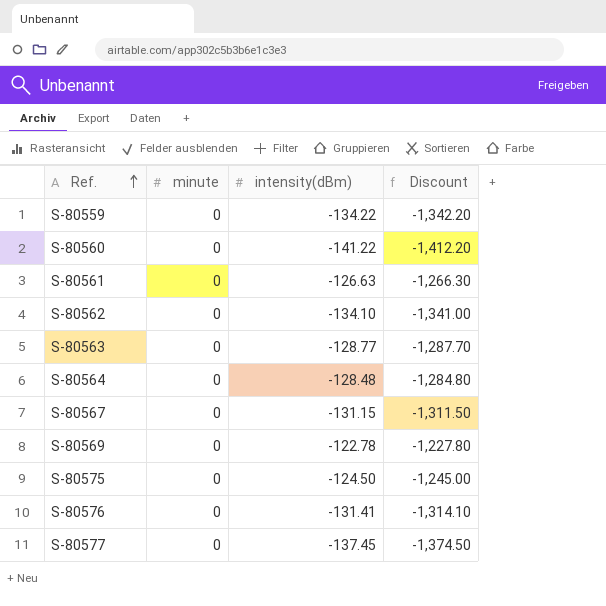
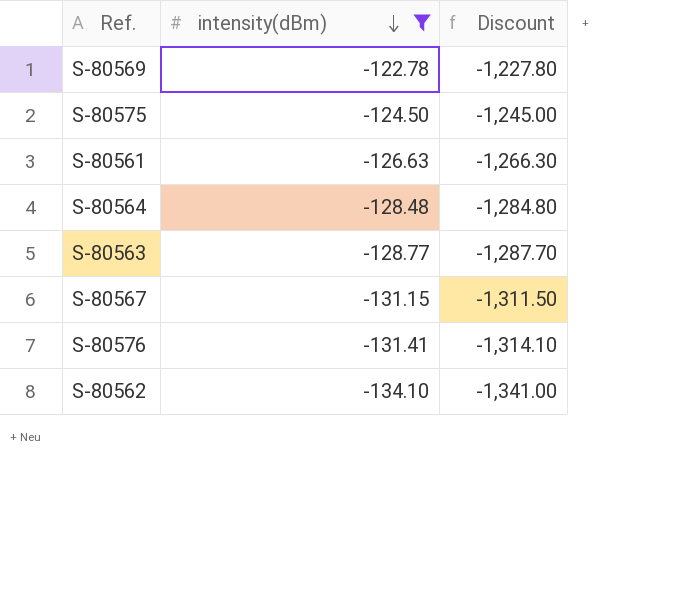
filter: none -> intensity(dBm) >= -134.10
row order: Ref. ascending -> intensity(dBm) descending
column minute | position: 2 -> none

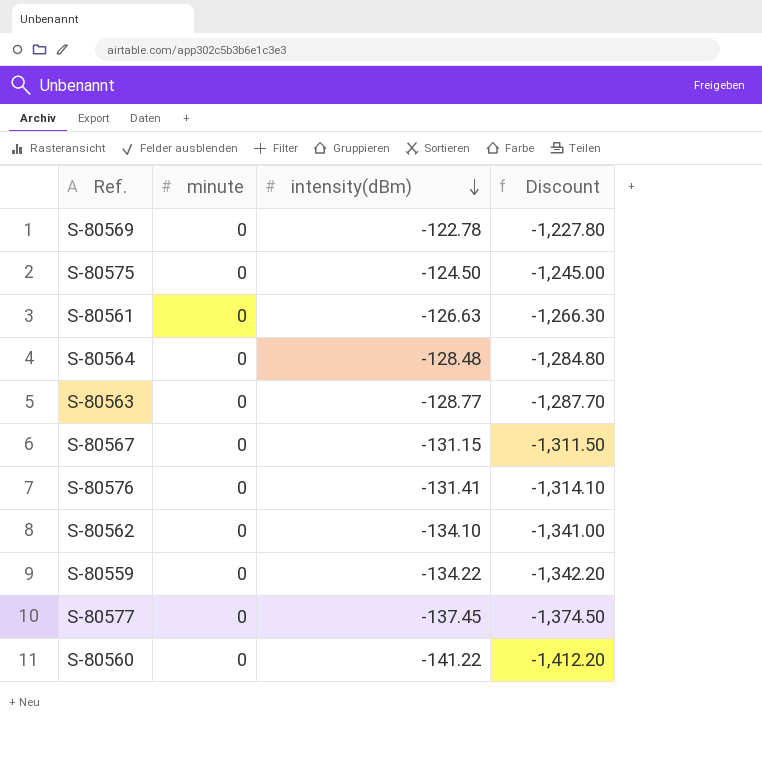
filter: intensity(dBm) >= -134.10 -> none
column minute | position: none -> 2

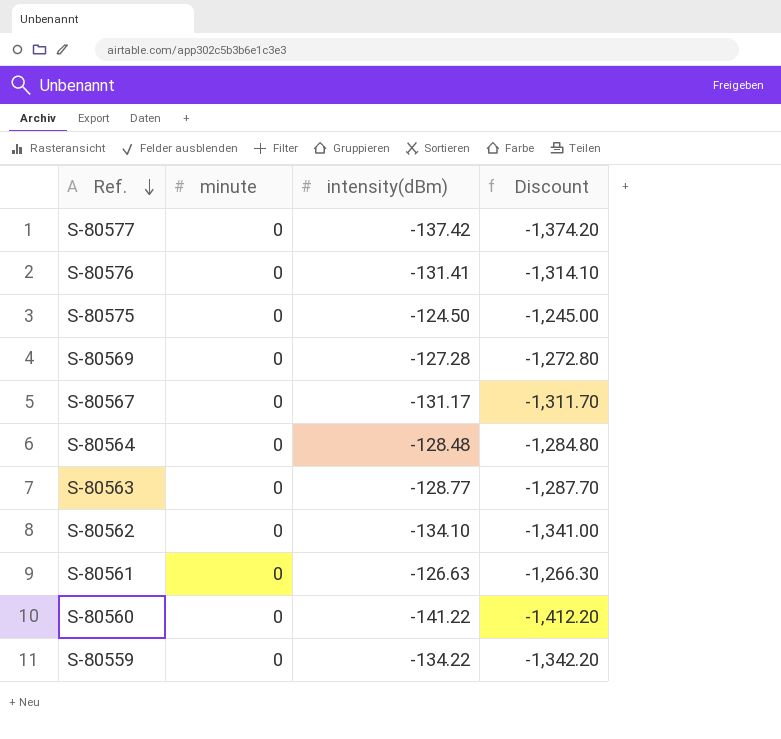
row order: intensity(dBm) descending -> Ref. descending
S-80577 | intensity(dBm): -137.45 -> -137.42
S-80577 | Discount: -1,374.50 -> -1,374.20
S-80569 | intensity(dBm): -122.78 -> -127.28
S-80569 | Discount: -1,227.80 -> -1,272.80
S-80567 | intensity(dBm): -131.15 -> -131.17
S-80567 | Discount: -1,311.50 -> -1,311.70

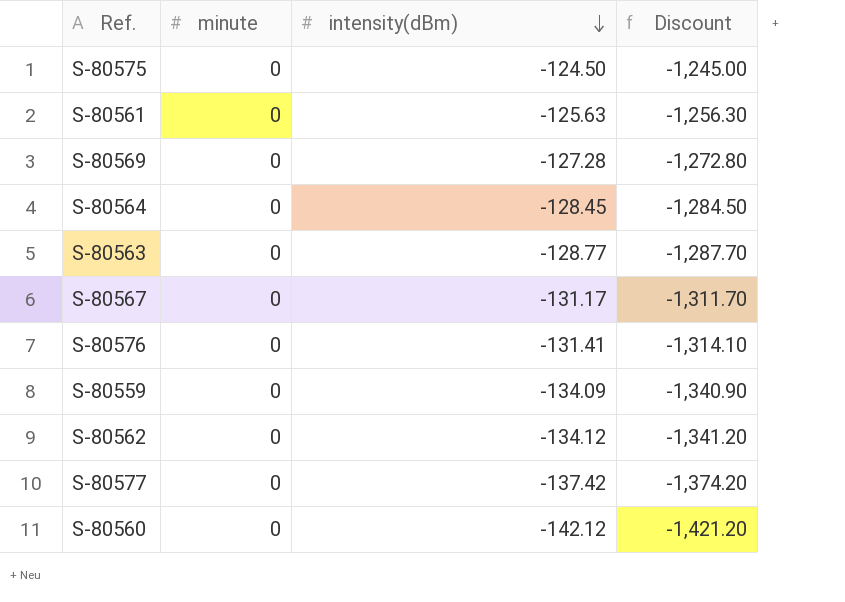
row order: Ref. descending -> intensity(dBm) descending
S-80561 | intensity(dBm): -126.63 -> -125.63
S-80561 | Discount: -1,266.30 -> -1,256.30
S-80564 | intensity(dBm): -128.48 -> -128.45
S-80564 | Discount: -1,284.80 -> -1,284.50
S-80559 | intensity(dBm): -134.22 -> -134.09
S-80559 | Discount: -1,342.20 -> -1,340.90
S-80562 | intensity(dBm): -134.10 -> -134.12
S-80562 | Discount: -1,341.00 -> -1,341.20
S-80560 | intensity(dBm): -141.22 -> -142.12
S-80560 | Discount: -1,412.20 -> -1,421.20

